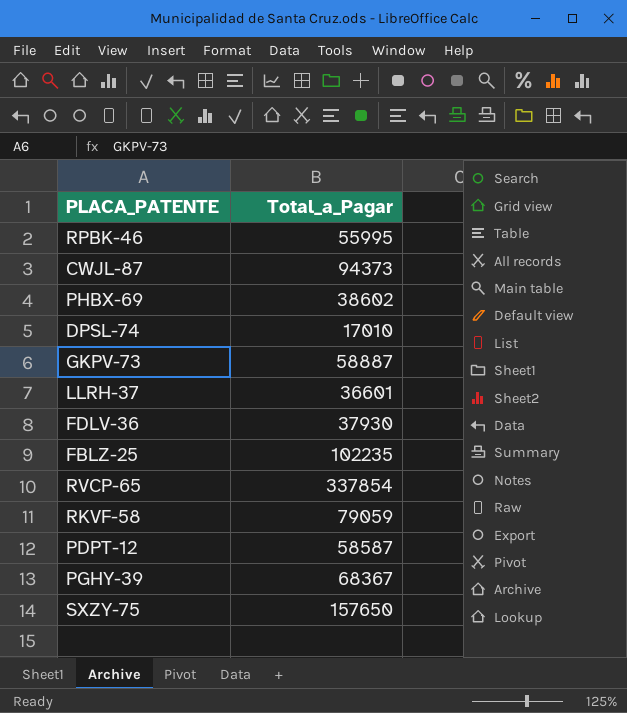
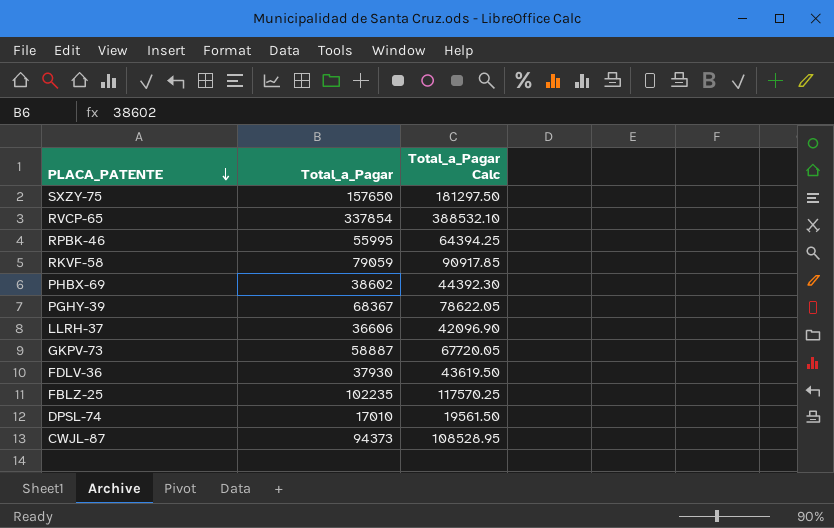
row order: none -> PLACA_PATENTE descending
column Total_a_Pagar Calc | formula: none -> [Total_a_Pagar] * 1.15
row PDPT-12: 58587 -> none
LLRH-37 | Total_a_Pagar: 36601 -> 36606

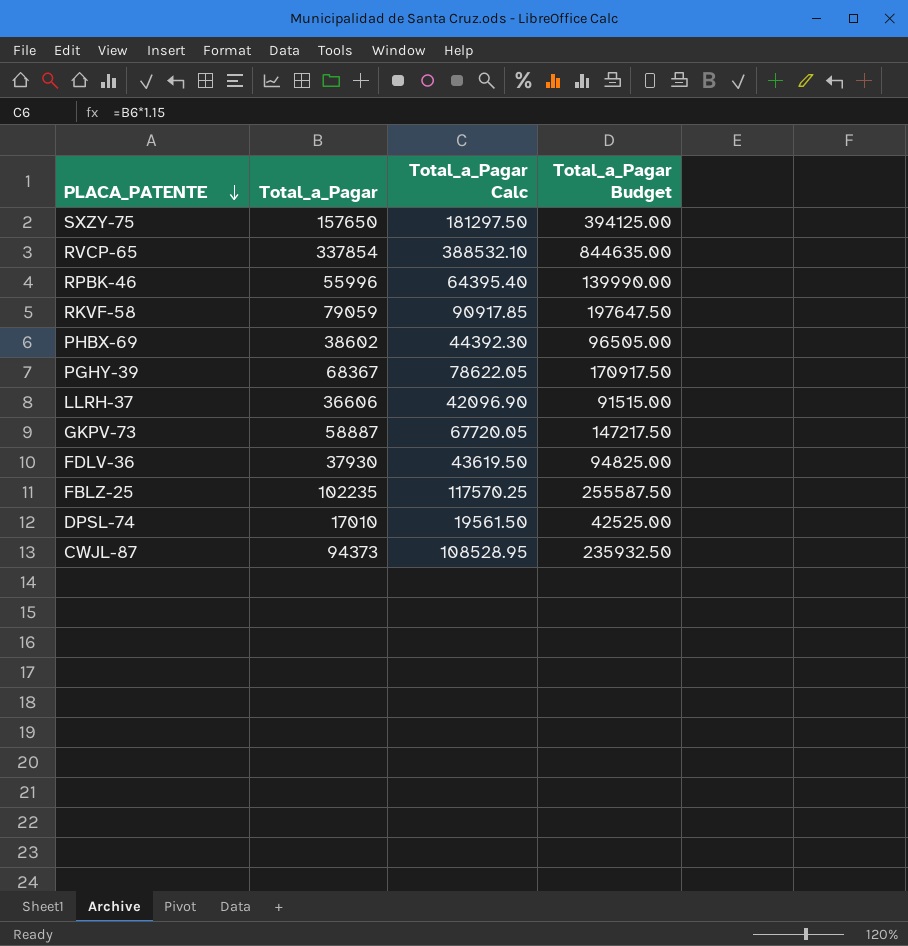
column Total_a_Pagar Budget | formula: none -> [Total_a_Pagar] * 2.5
RPBK-46 | Total_a_Pagar: 55995 -> 55996
RPBK-46 | Total_a_Pagar Calc: 64394.25 -> 64395.40

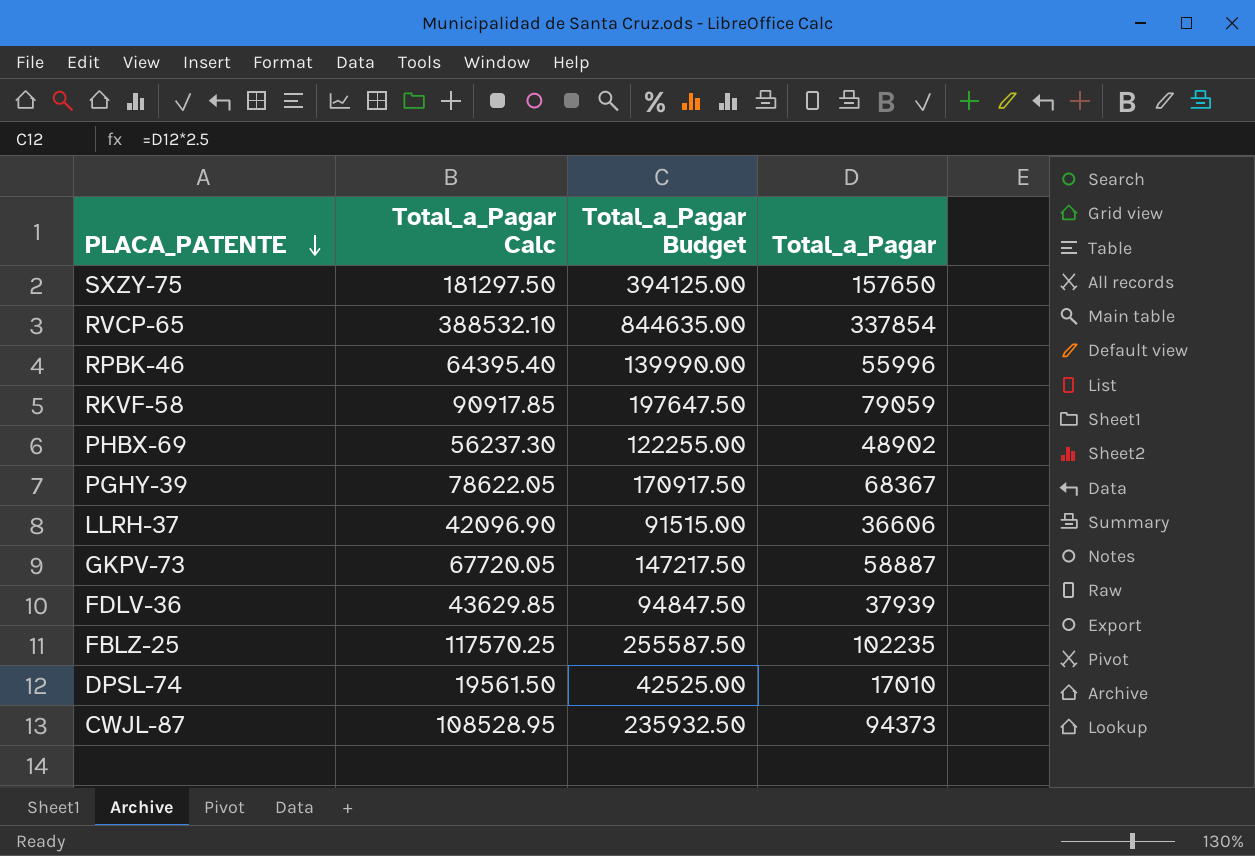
column Total_a_Pagar | position: 2 -> 4
PHBX-69 | Total_a_Pagar Calc: 44392.30 -> 56237.30
PHBX-69 | Total_a_Pagar Budget: 96505.00 -> 122255.00
PHBX-69 | Total_a_Pagar: 38602 -> 48902
FDLV-36 | Total_a_Pagar Calc: 43619.50 -> 43629.85
FDLV-36 | Total_a_Pagar Budget: 94825.00 -> 94847.50
FDLV-36 | Total_a_Pagar: 37930 -> 37939

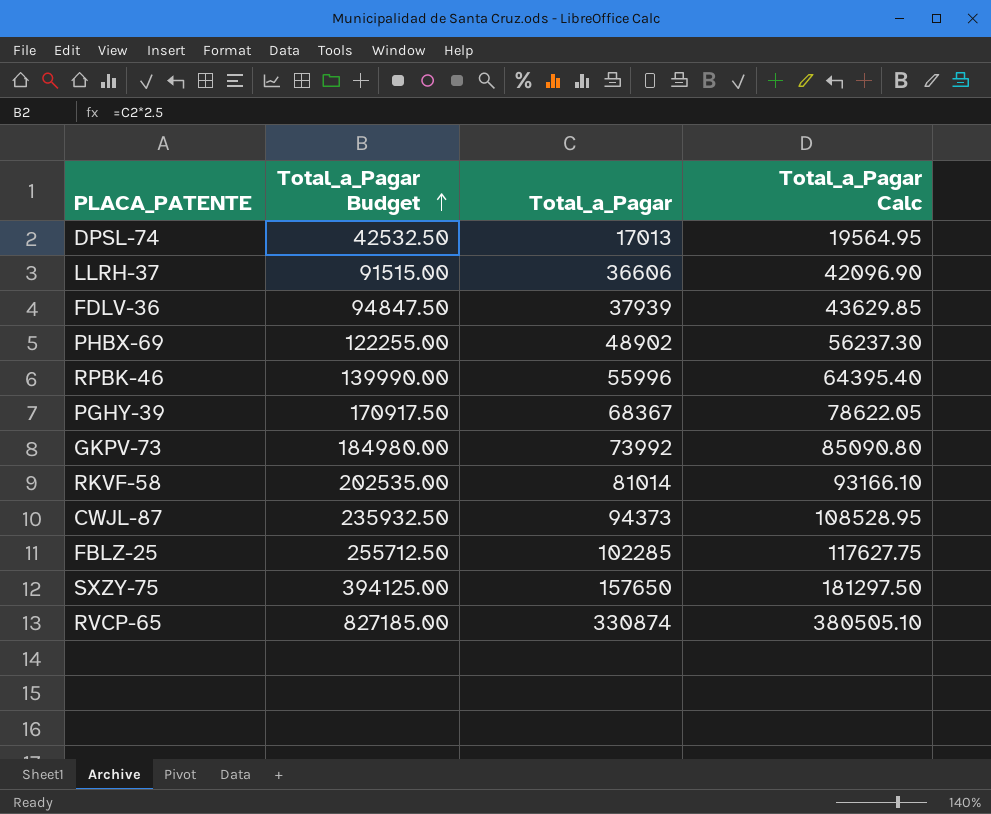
row order: PLACA_PATENTE descending -> Total_a_Pagar Budget ascending
column Total_a_Pagar Calc | position: 2 -> 4
DPSL-74 | Total_a_Pagar Budget: 42525.00 -> 42532.50
DPSL-74 | Total_a_Pagar: 17010 -> 17013
DPSL-74 | Total_a_Pagar Calc: 19561.50 -> 19564.95
GKPV-73 | Total_a_Pagar Budget: 147217.50 -> 184980.00
GKPV-73 | Total_a_Pagar: 58887 -> 73992
GKPV-73 | Total_a_Pagar Calc: 67720.05 -> 85090.80
RKVF-58 | Total_a_Pagar Budget: 197647.50 -> 202535.00
RKVF-58 | Total_a_Pagar: 79059 -> 81014
RKVF-58 | Total_a_Pagar Calc: 90917.85 -> 93166.10
FBLZ-25 | Total_a_Pagar Budget: 255587.50 -> 255712.50
FBLZ-25 | Total_a_Pagar: 102235 -> 102285
FBLZ-25 | Total_a_Pagar Calc: 117570.25 -> 117627.75
RVCP-65 | Total_a_Pagar Budget: 844635.00 -> 827185.00
RVCP-65 | Total_a_Pagar: 337854 -> 330874
RVCP-65 | Total_a_Pagar Calc: 388532.10 -> 380505.10

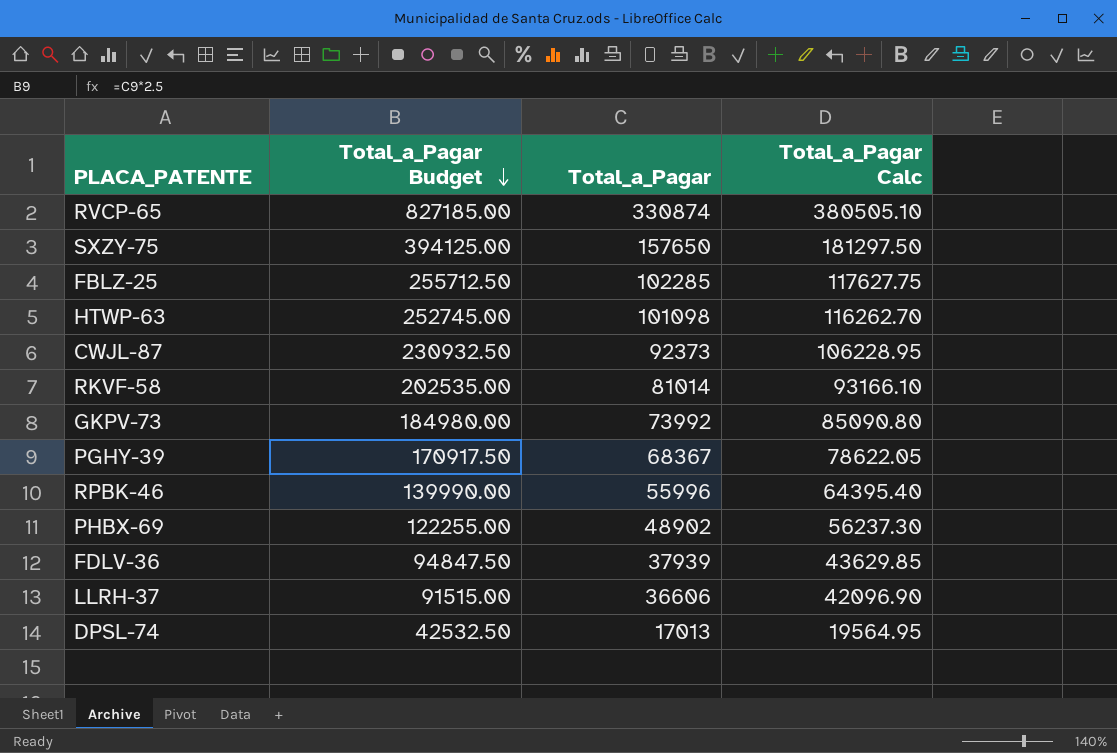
row order: Total_a_Pagar Budget ascending -> Total_a_Pagar Budget descending
row HTWP-63: none -> 252745.00 | 101098 | 116262.70
CWJL-87 | Total_a_Pagar Budget: 235932.50 -> 230932.50
CWJL-87 | Total_a_Pagar: 94373 -> 92373
CWJL-87 | Total_a_Pagar Calc: 108528.95 -> 106228.95

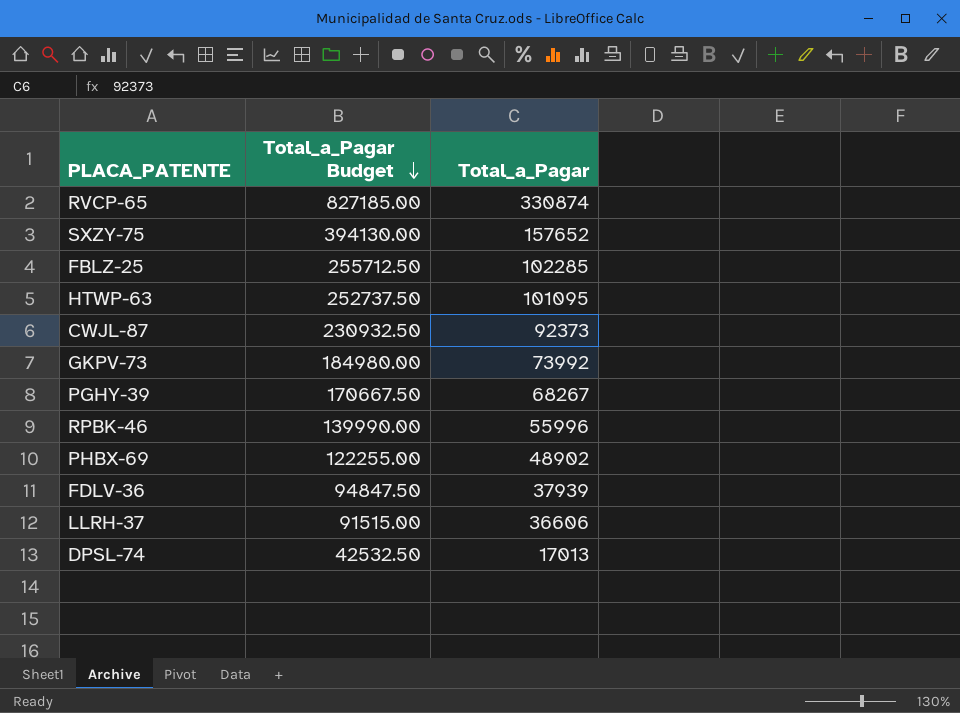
column Total_a_Pagar Calc | formula: [Total_a_Pagar] * 1.15 -> none
row RKVF-58: 202535.00 | 81014 | 93166.10 -> none
SXZY-75 | Total_a_Pagar Budget: 394125.00 -> 394130.00
SXZY-75 | Total_a_Pagar: 157650 -> 157652
HTWP-63 | Total_a_Pagar Budget: 252745.00 -> 252737.50
HTWP-63 | Total_a_Pagar: 101098 -> 101095
PGHY-39 | Total_a_Pagar Budget: 170917.50 -> 170667.50
PGHY-39 | Total_a_Pagar: 68367 -> 68267

